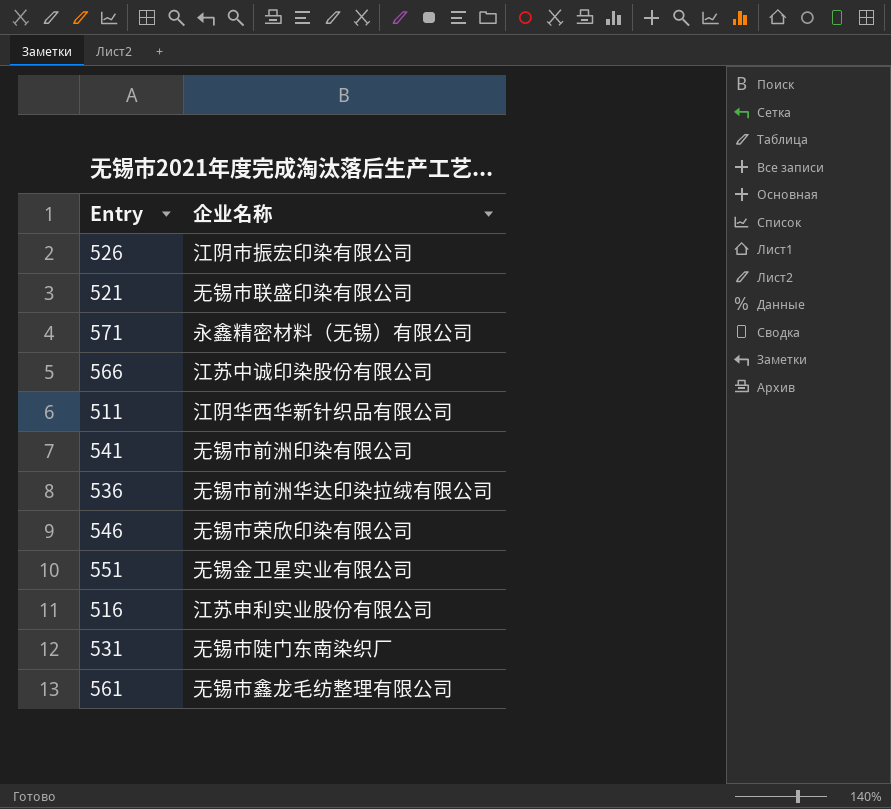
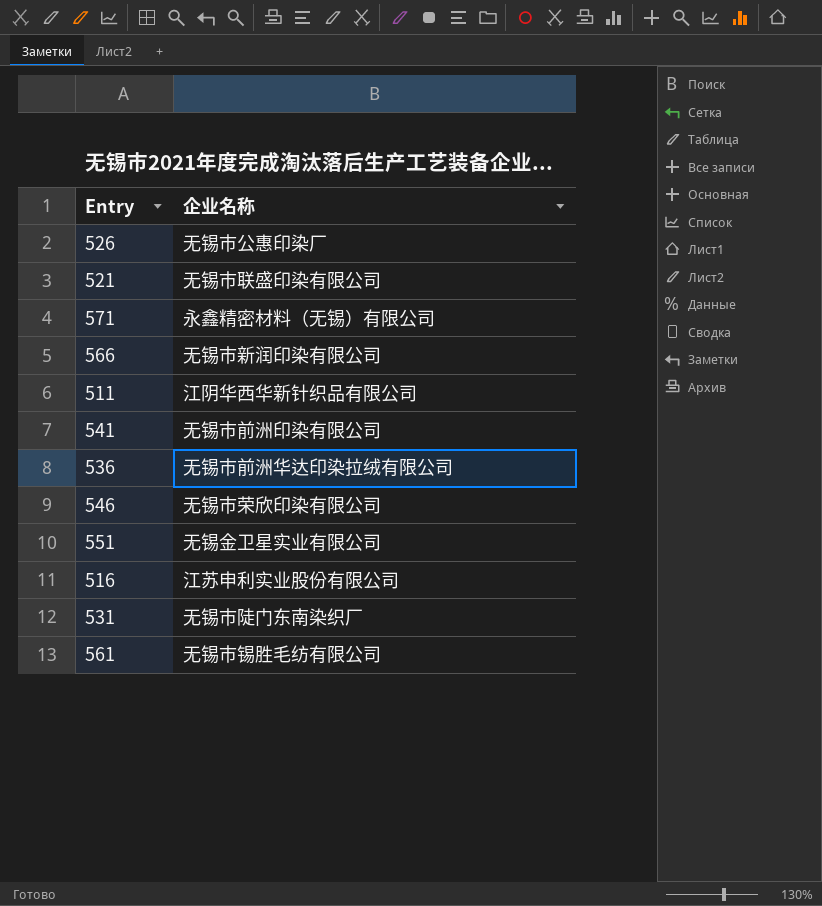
526 | 企业名称: 江阴市振宏印染有限公司 -> 无锡市公惠印染厂
566 | 企业名称: 江苏中诚印染股份有限公司 -> 无锡市新润印染有限公司
561 | 企业名称: 无锡市鑫龙毛纺整理有限公司 -> 无锡市锡胜毛纺有限公司

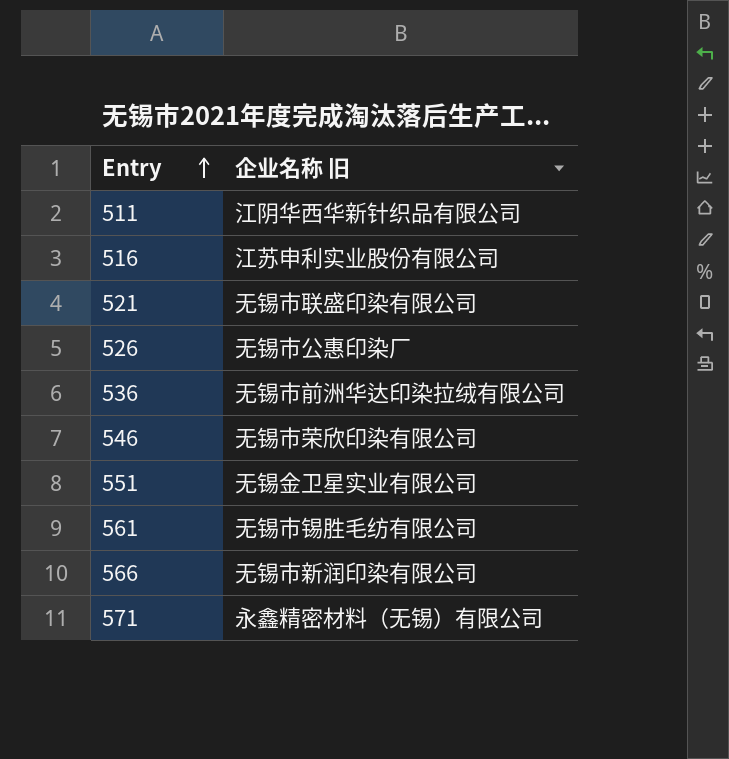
row order: none -> Entry ascending
column name: 企业名称 -> 企业名称 旧
row 541: 无锡市前洲印染有限公司 -> none
row 531: 无锡市陡门东南染织厂 -> none

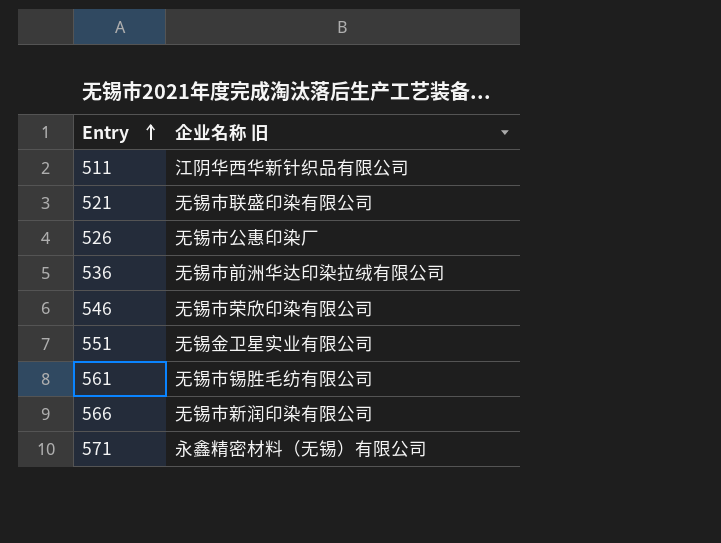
row 516: 江苏申利实业股份有限公司 -> none

